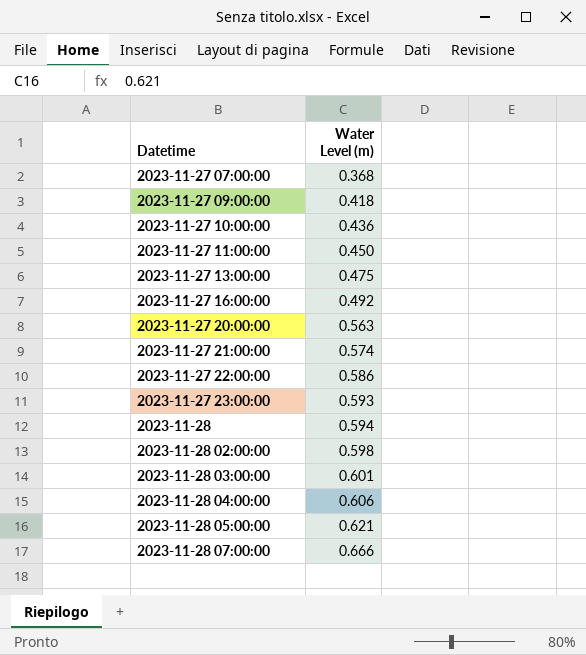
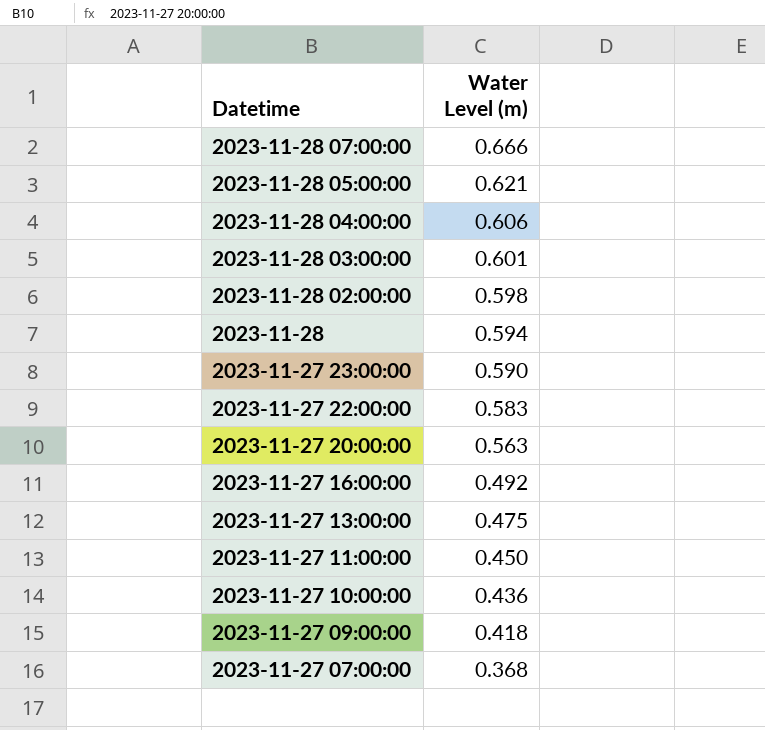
row order: Datetime ascending -> Datetime descending
row 2023-11-27 21:00:00: 0.574 -> none
2023-11-27 23:00:00 | Water Level (m): 0.593 -> 0.590
2023-11-27 22:00:00 | Water Level (m): 0.586 -> 0.583

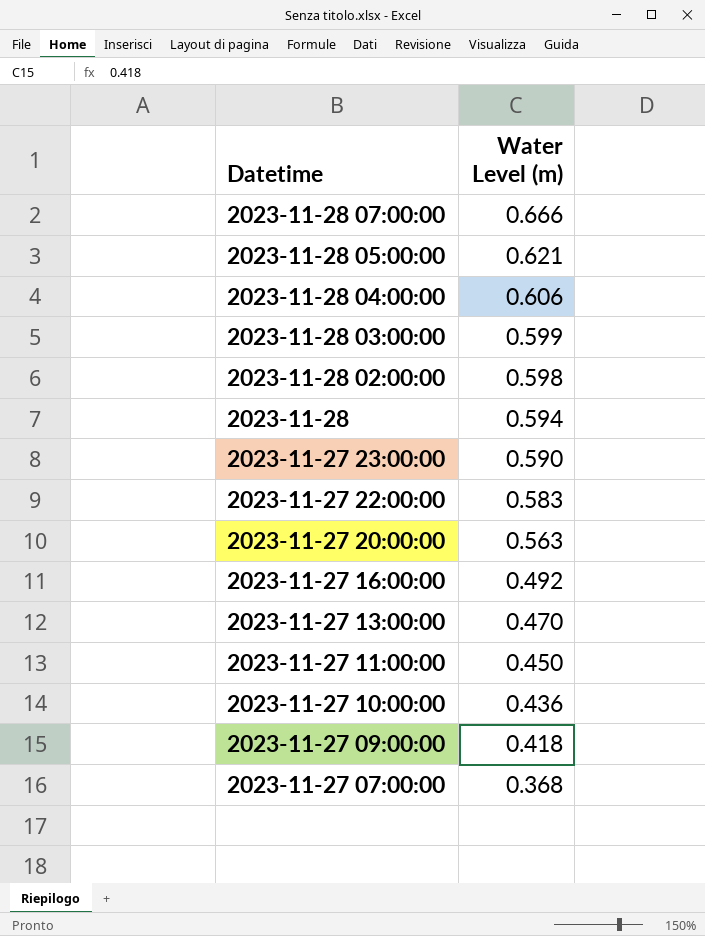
2023-11-28 03:00:00 | Water Level (m): 0.601 -> 0.599
2023-11-27 13:00:00 | Water Level (m): 0.475 -> 0.470

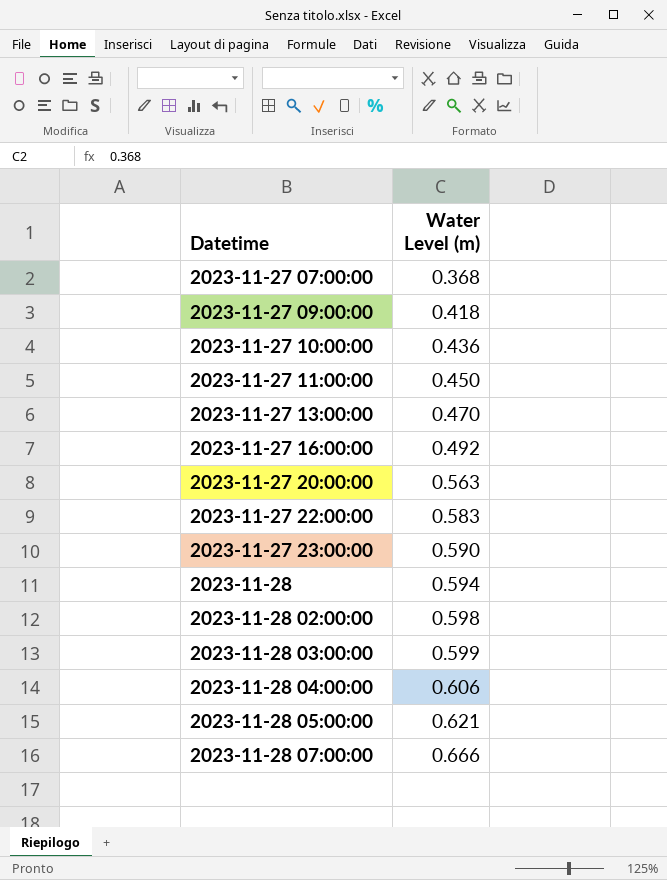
row order: Datetime descending -> Datetime ascending

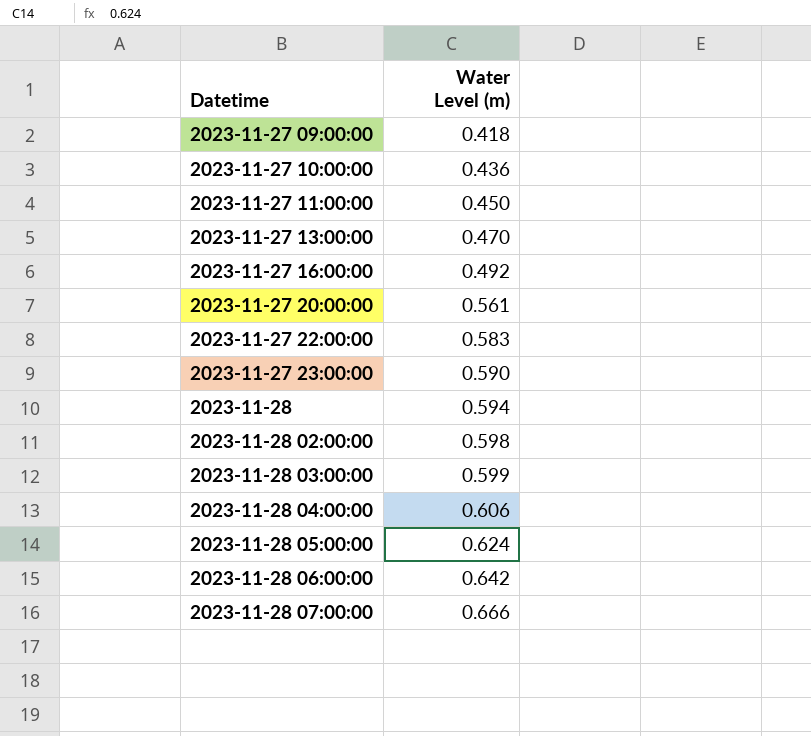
row 2023-11-27 07:00:00: 0.368 -> none
2023-11-27 20:00:00 | Water Level (m): 0.563 -> 0.561
2023-11-28 05:00:00 | Water Level (m): 0.621 -> 0.624
row 2023-11-28 06:00:00: none -> 0.642

